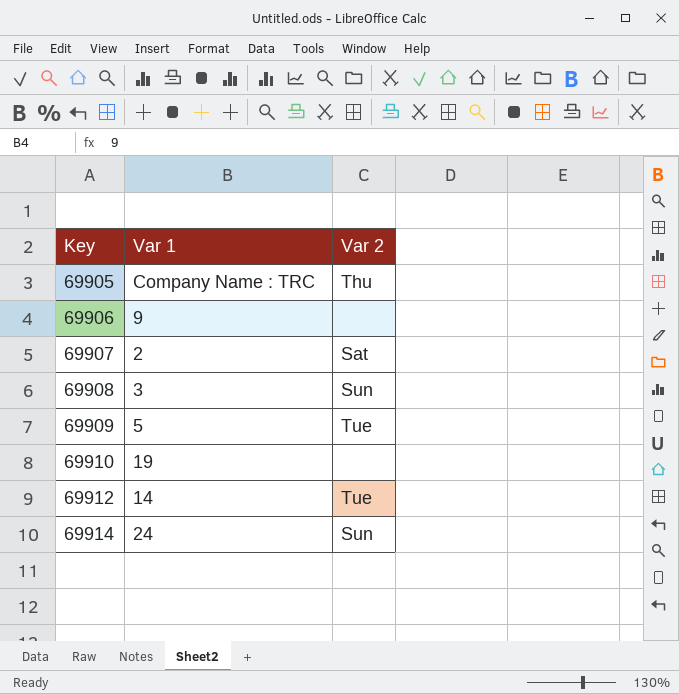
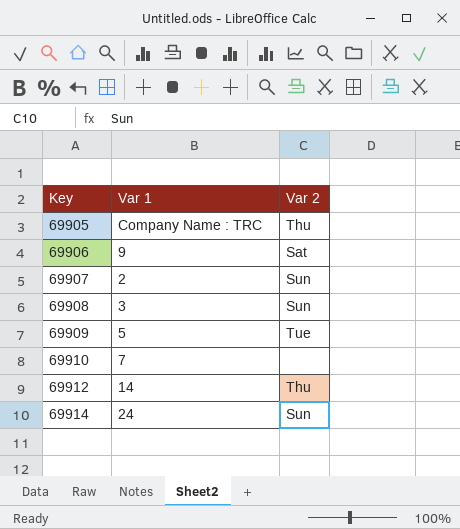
69906 | Var 2: none -> Sat
69907 | Var 2: Sat -> Sun
69910 | Var 1: 19 -> 7
69912 | Var 2: Tue -> Thu

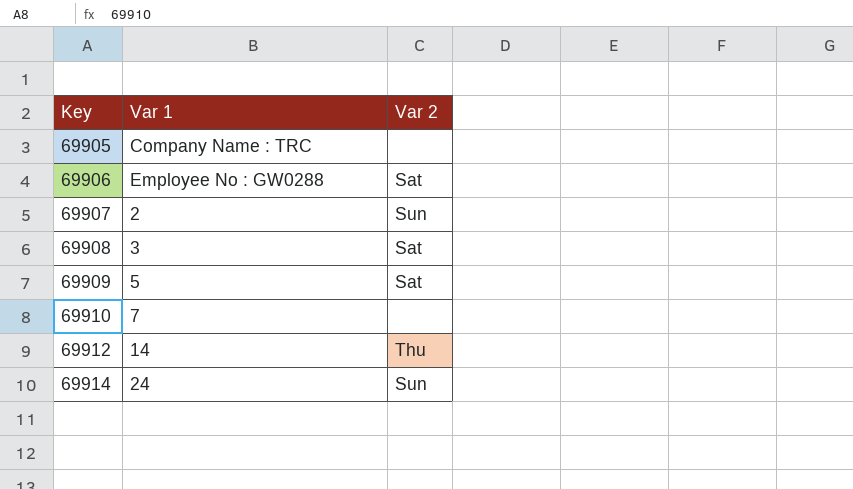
69905 | Var 2: Thu -> none
69906 | Var 1: 9 -> Employee No : GW0288
69908 | Var 2: Sun -> Sat
69909 | Var 2: Tue -> Sat

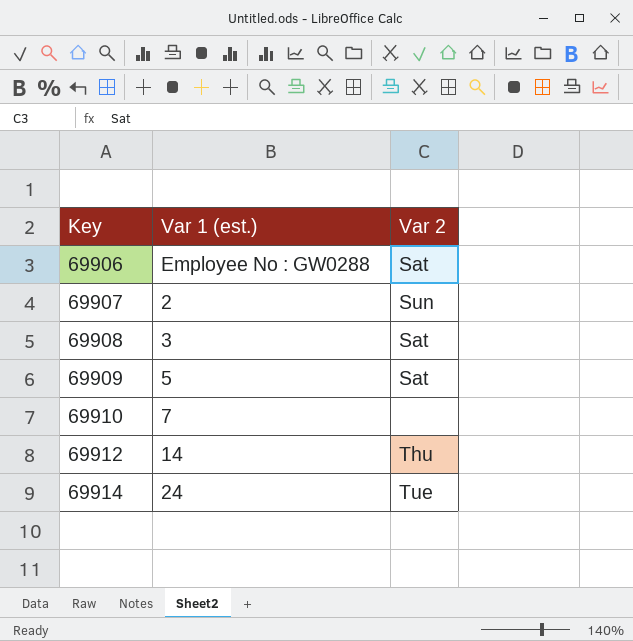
column name: Var 1 -> Var 1 (est.)
row 69905: Company Name : TRC | none -> none
69914 | Var 2: Sun -> Tue

